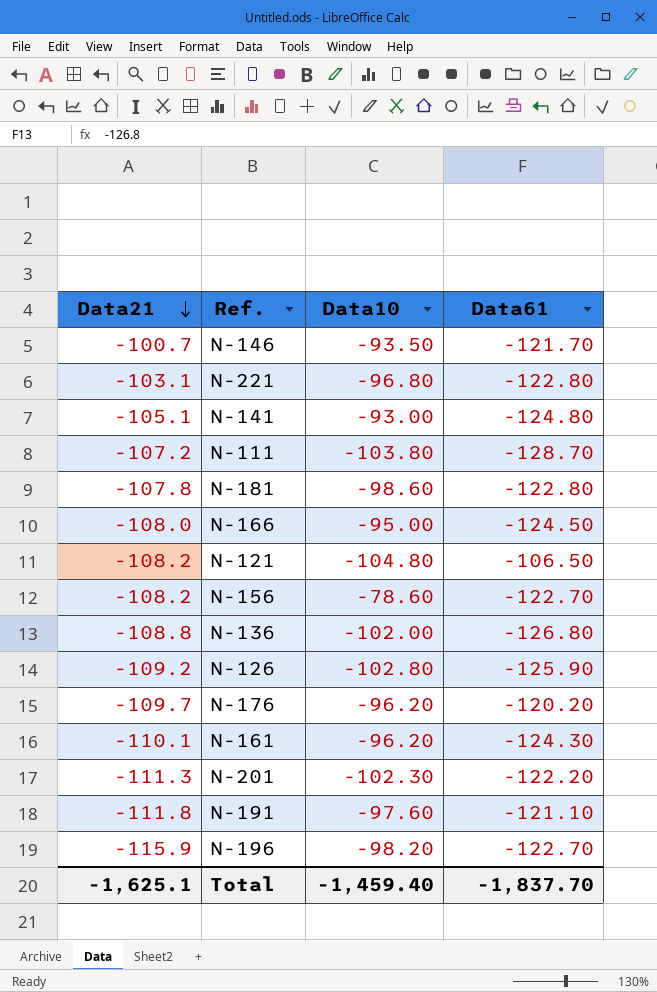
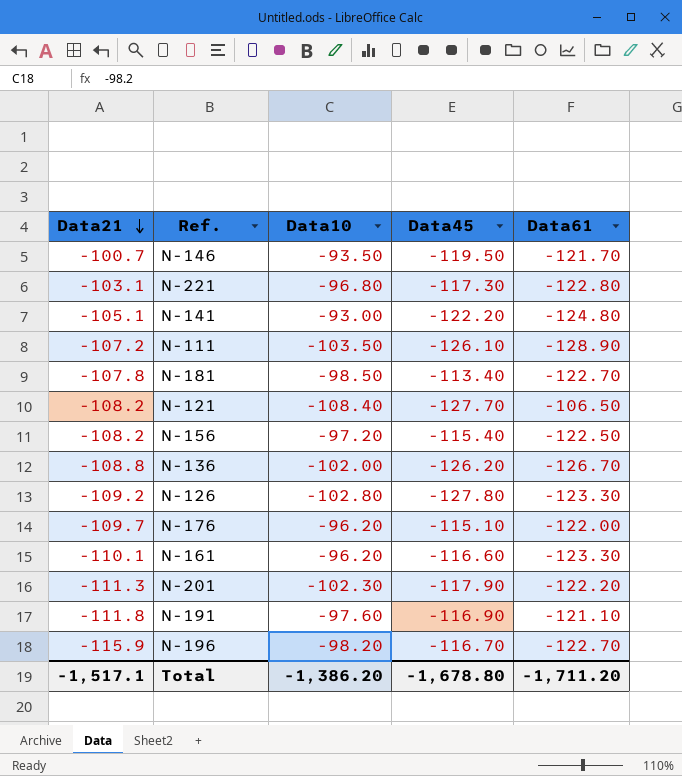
column Data45 | position: none -> 4
row N-166: -108.0 | -95.00 | -124.50 -> none
N-111 | Data10: -103.80 -> -103.50
N-111 | Data61: -128.70 -> -128.90
N-181 | Data10: -98.60 -> -98.50
N-181 | Data61: -122.80 -> -122.70
N-121 | Data10: -104.80 -> -108.40
N-156 | Data10: -78.60 -> -97.20
N-156 | Data61: -122.70 -> -122.50
N-136 | Data61: -126.80 -> -126.70
N-126 | Data61: -125.90 -> -123.30
N-176 | Data61: -120.20 -> -122.00
N-161 | Data61: -124.30 -> -123.30
Total | Data21: -1,625.1 -> -1,517.1
Total | Data10: -1,459.40 -> -1,386.20
Total | Data61: -1,837.70 -> -1,711.20

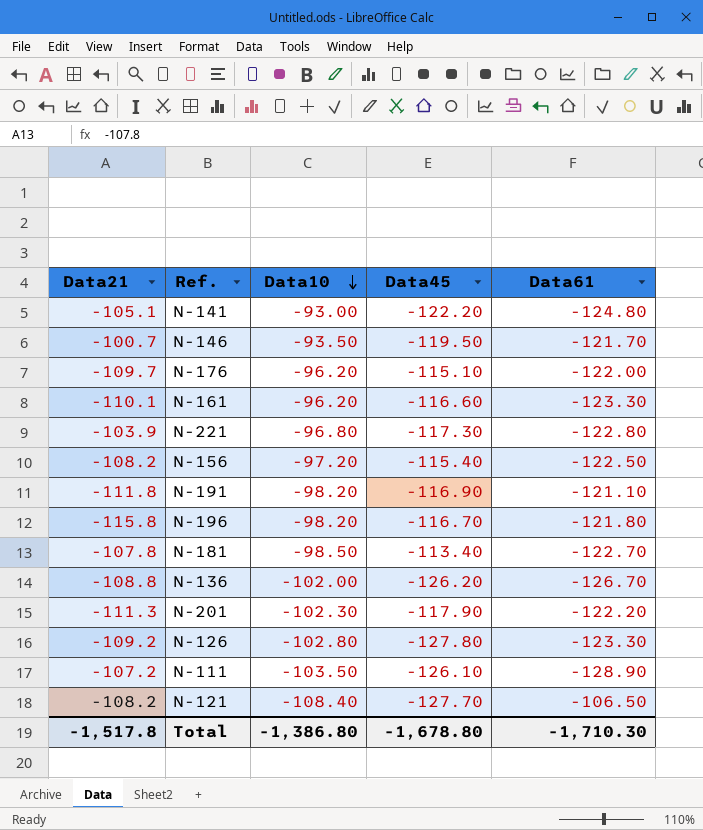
row order: Data21 descending -> Data10 descending
N-221 | Data21: -103.1 -> -103.9
N-191 | Data10: -97.60 -> -98.20
N-196 | Data21: -115.9 -> -115.8
N-196 | Data61: -122.70 -> -121.80
Total | Data21: -1,517.1 -> -1,517.8
Total | Data10: -1,386.20 -> -1,386.80
Total | Data61: -1,711.20 -> -1,710.30

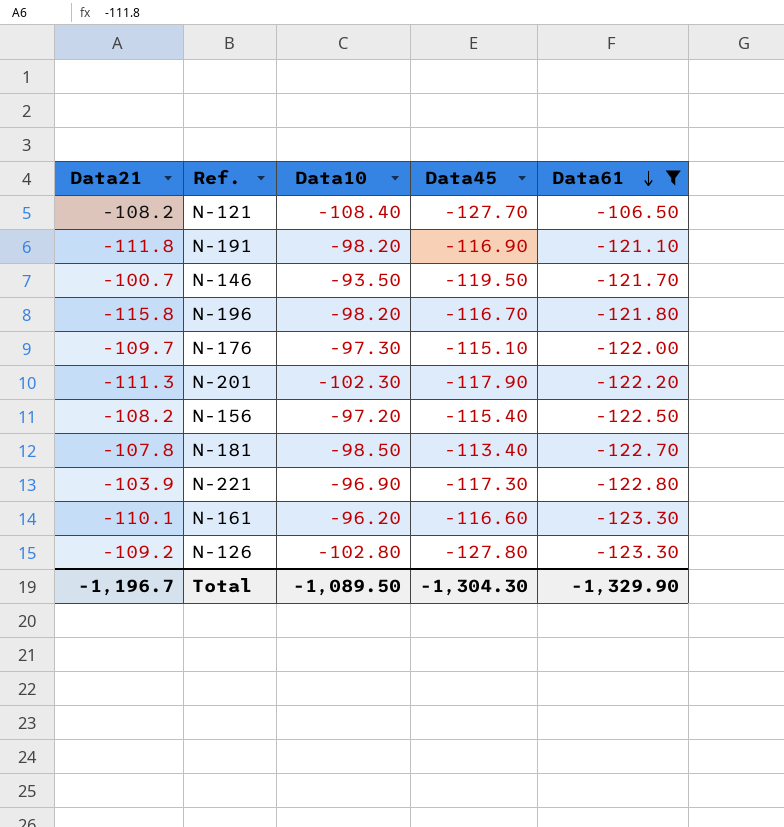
filter: none -> Data61 >= -123.30
row order: Data10 descending -> Data61 descending
N-176 | Data10: -96.20 -> -97.30
N-221 | Data10: -96.80 -> -96.90
Total | Data21: -1,517.8 -> -1,196.7
Total | Data10: -1,386.80 -> -1,089.50
Total | Data45: -1,678.80 -> -1,304.30
Total | Data61: -1,710.30 -> -1,329.90

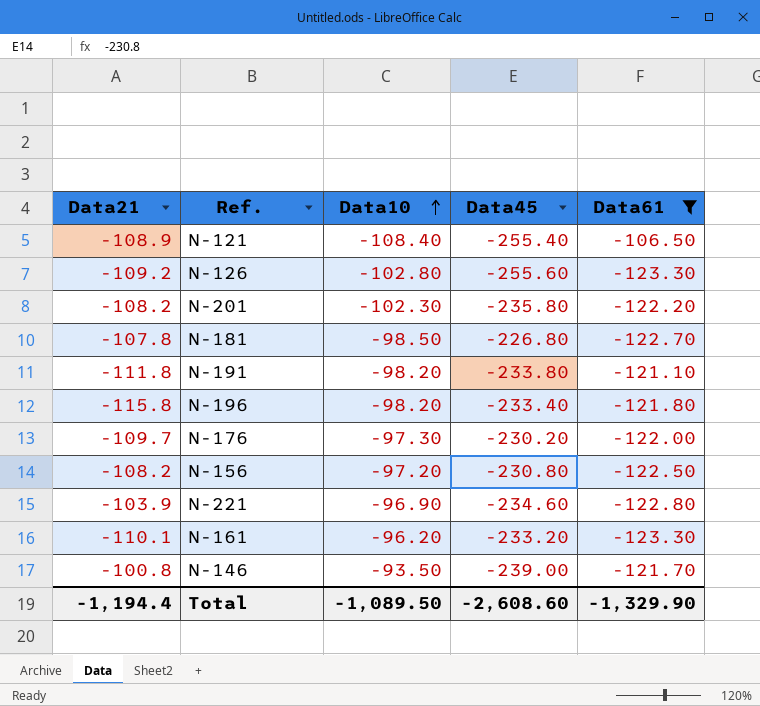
row order: Data61 descending -> Data10 ascending
N-121 | Data21: -108.2 -> -108.9
N-121 | Data45: -127.70 -> -255.40
N-126 | Data45: -127.80 -> -255.60
N-201 | Data21: -111.3 -> -108.2
N-201 | Data45: -117.90 -> -235.80
N-181 | Data45: -113.40 -> -226.80
N-191 | Data45: -116.90 -> -233.80
N-196 | Data45: -116.70 -> -233.40
N-176 | Data45: -115.10 -> -230.20
N-156 | Data45: -115.40 -> -230.80
N-221 | Data45: -117.30 -> -234.60
N-161 | Data45: -116.60 -> -233.20
N-146 | Data21: -100.7 -> -100.8
N-146 | Data45: -119.50 -> -239.00
Total | Data21: -1,196.7 -> -1,194.4
Total | Data45: -1,304.30 -> -2,608.60

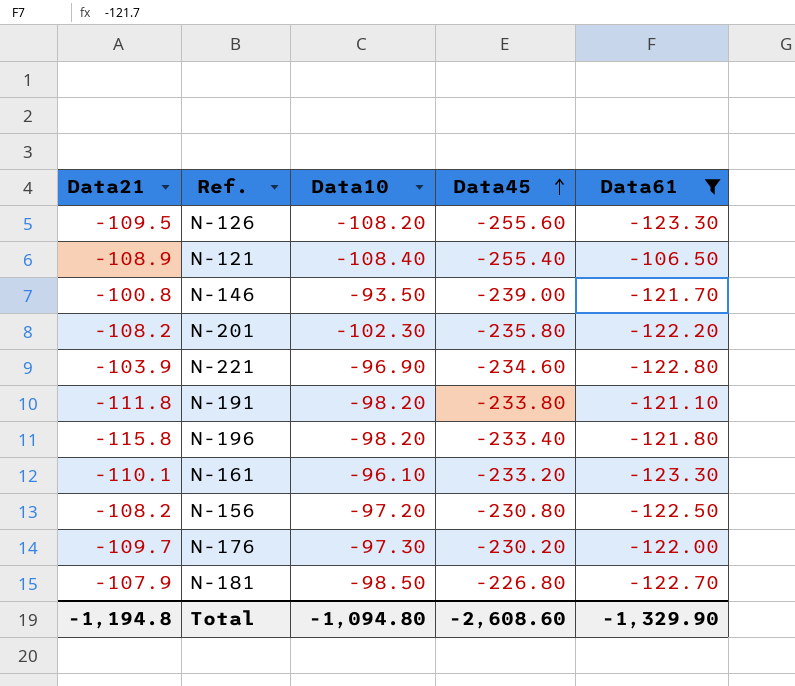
row order: Data10 ascending -> Data45 ascending
N-126 | Data21: -109.2 -> -109.5
N-126 | Data10: -102.80 -> -108.20
N-161 | Data10: -96.20 -> -96.10
N-181 | Data21: -107.8 -> -107.9
Total | Data21: -1,194.4 -> -1,194.8
Total | Data10: -1,089.50 -> -1,094.80

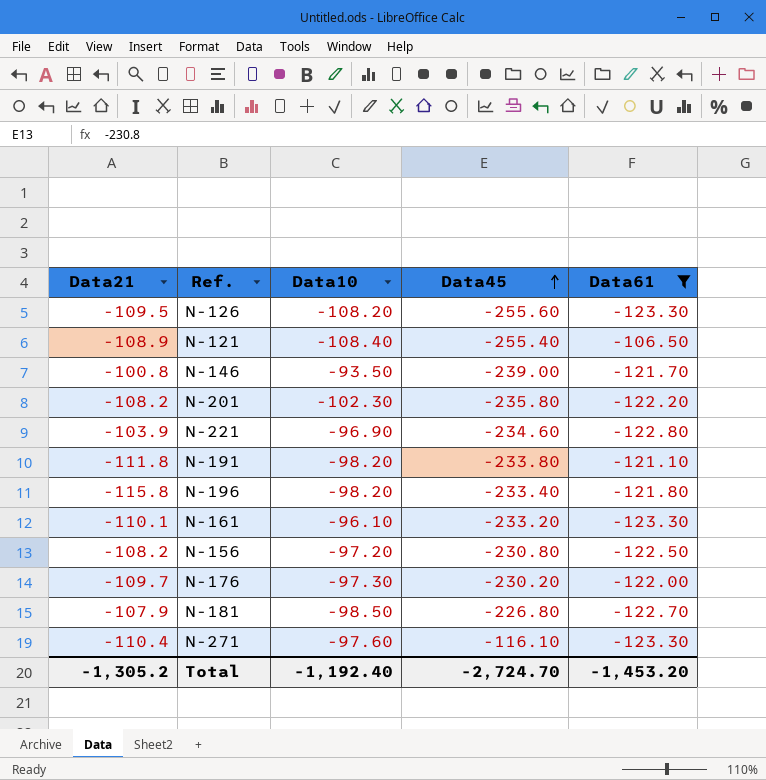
row N-271: none -> -110.4 | -97.60 | -116.10 | -123.30
Total | Data21: -1,194.8 -> -1,305.2
Total | Data10: -1,094.80 -> -1,192.40
Total | Data45: -2,608.60 -> -2,724.70
Total | Data61: -1,329.90 -> -1,453.20

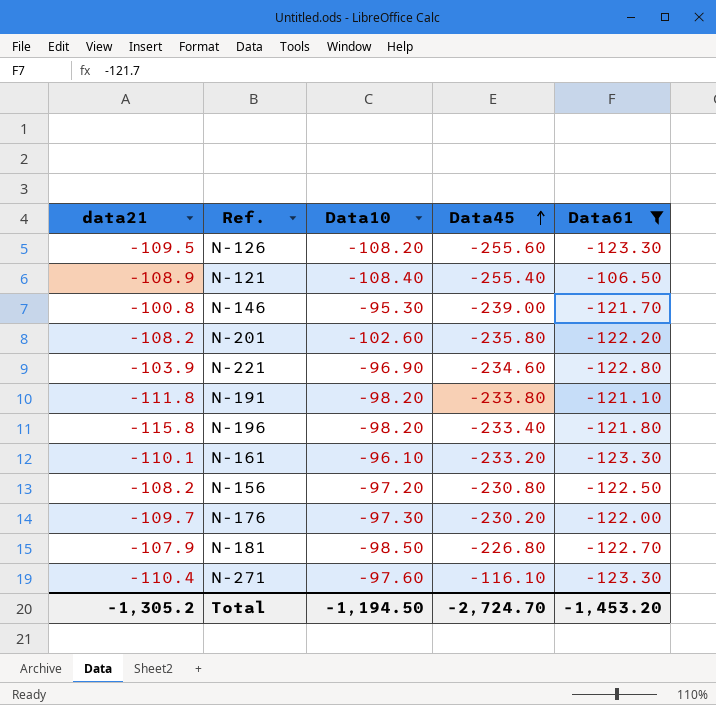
column name: Data21 -> data21
N-146 | Data10: -93.50 -> -95.30
N-201 | Data10: -102.30 -> -102.60
Total | Data10: -1,192.40 -> -1,194.50

